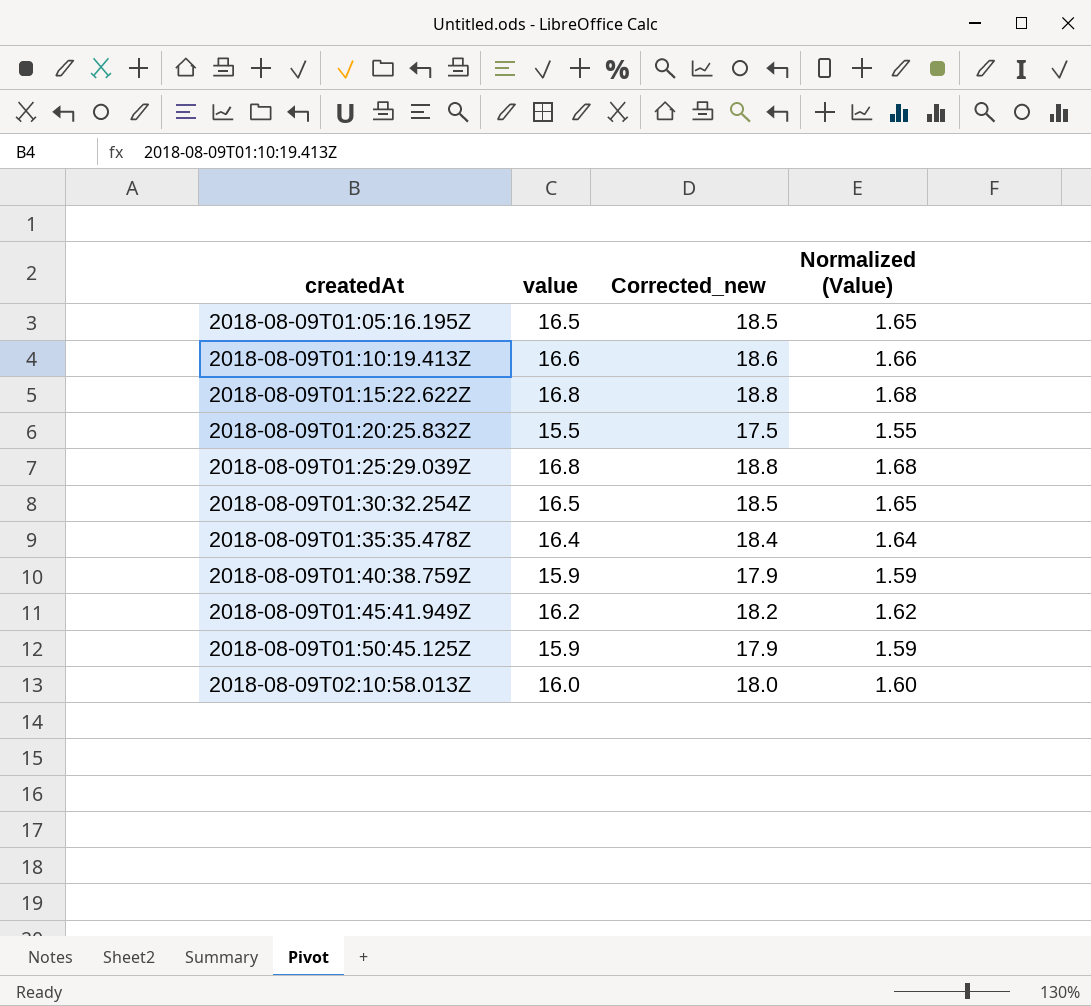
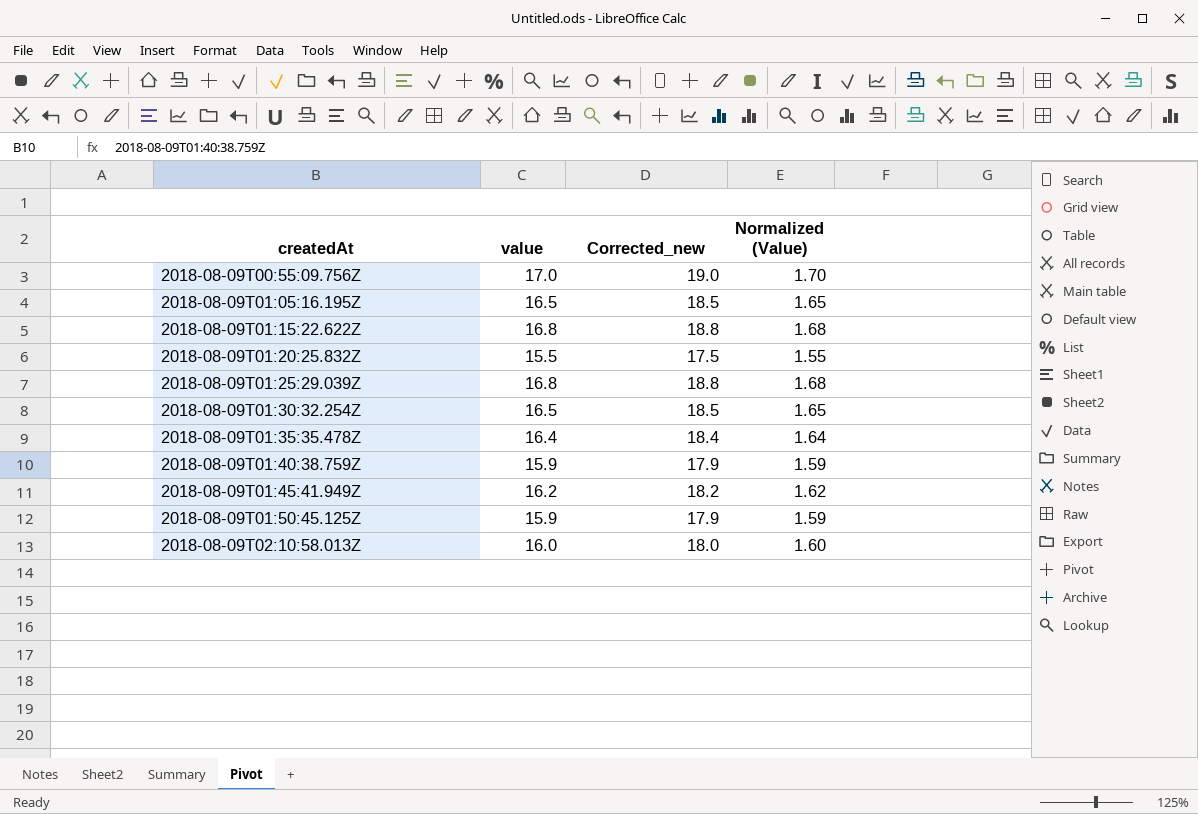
row 2018-08-09T01:10:19.413Z: 16.6 | 18.6 | 1.66 -> none
row 2018-08-09T00:55:09.756Z: none -> 17.0 | 19.0 | 1.70

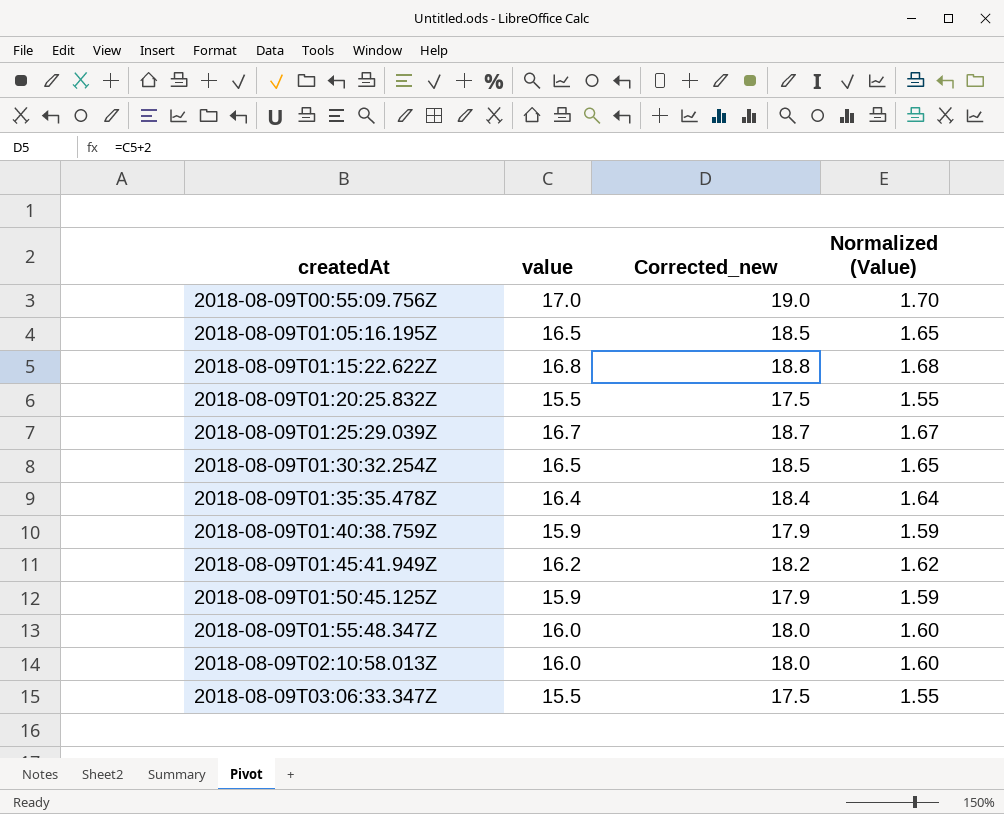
2018-08-09T01:25:29.039Z | value: 16.8 -> 16.7
2018-08-09T01:25:29.039Z | Corrected_new: 18.8 -> 18.7
2018-08-09T01:25:29.039Z | Normalized (Value): 1.68 -> 1.67
row 2018-08-09T01:55:48.347Z: none -> 16.0 | 18.0 | 1.60
row 2018-08-09T03:06:33.347Z: none -> 15.5 | 17.5 | 1.55

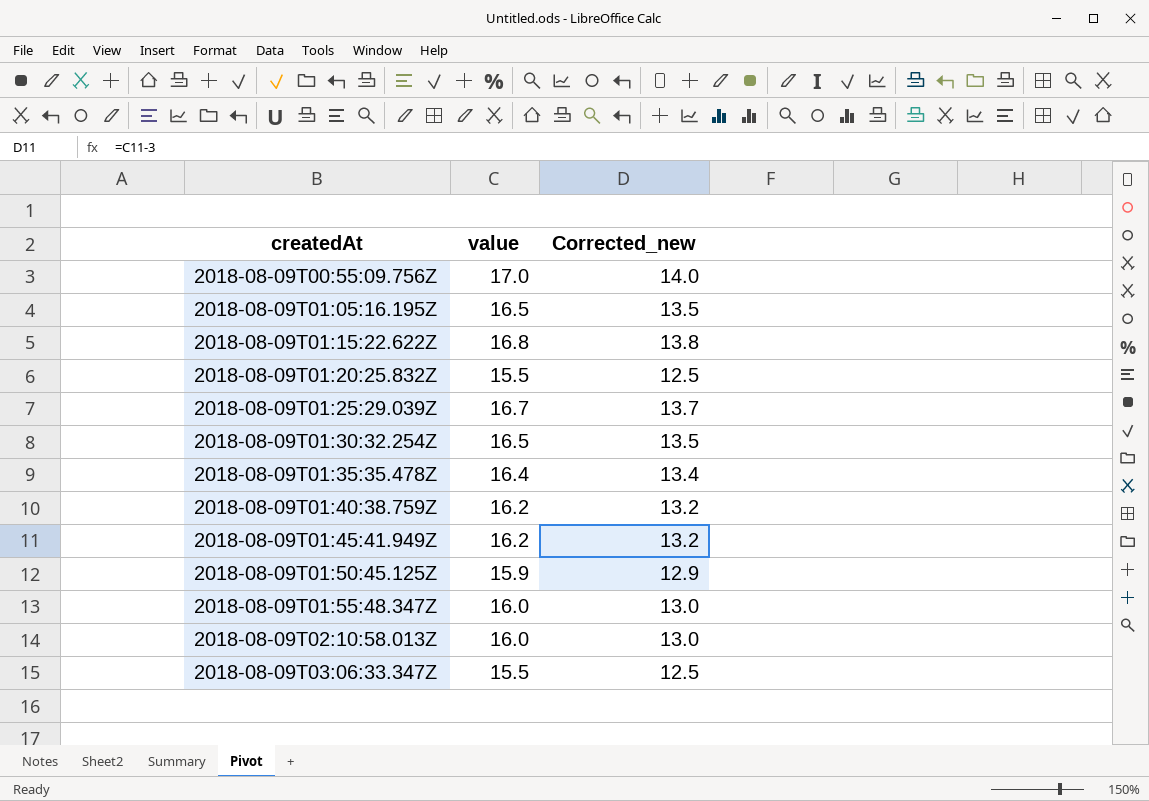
column Normalized (Value) | formula: [value] * 0.1 -> none
column Corrected_new | formula: [value] + 2 -> [value] - 3
2018-08-09T01:40:38.759Z | value: 15.9 -> 16.2

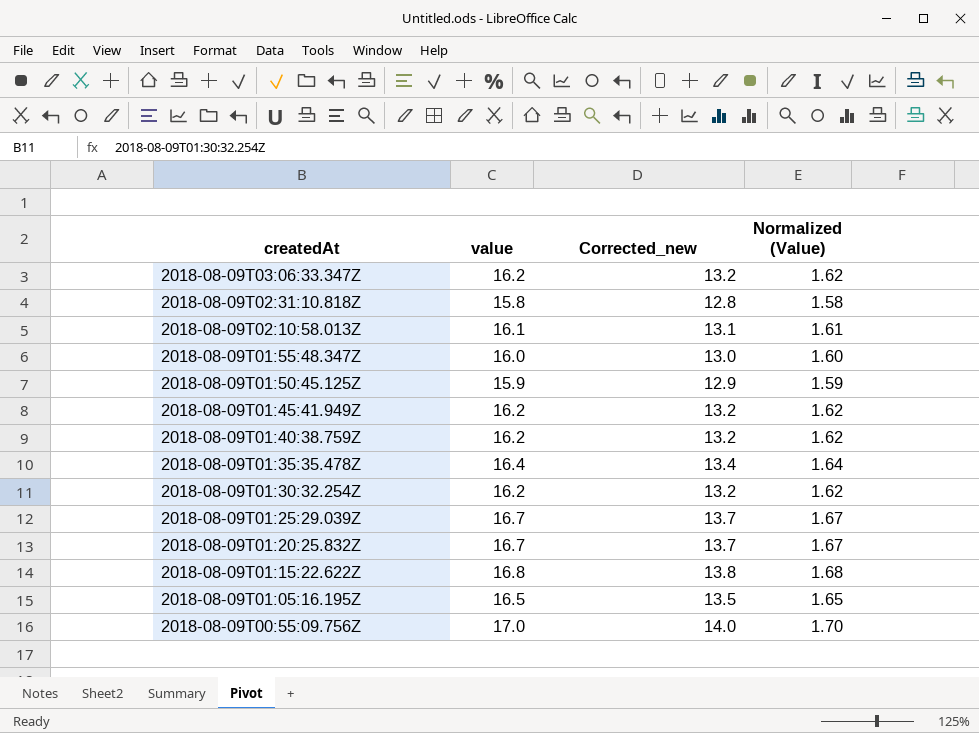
row order: createdAt ascending -> createdAt descending
column Normalized (Value) | formula: none -> [value] * 0.1
2018-08-09T03:06:33.347Z | value: 15.5 -> 16.2
2018-08-09T03:06:33.347Z | Corrected_new: 12.5 -> 13.2
row 2018-08-09T02:31:10.818Z: none -> 15.8 | 12.8 | 1.58
2018-08-09T02:10:58.013Z | value: 16.0 -> 16.1
2018-08-09T02:10:58.013Z | Corrected_new: 13.0 -> 13.1
2018-08-09T01:30:32.254Z | value: 16.5 -> 16.2
2018-08-09T01:30:32.254Z | Corrected_new: 13.5 -> 13.2
2018-08-09T01:20:25.832Z | value: 15.5 -> 16.7
2018-08-09T01:20:25.832Z | Corrected_new: 12.5 -> 13.7

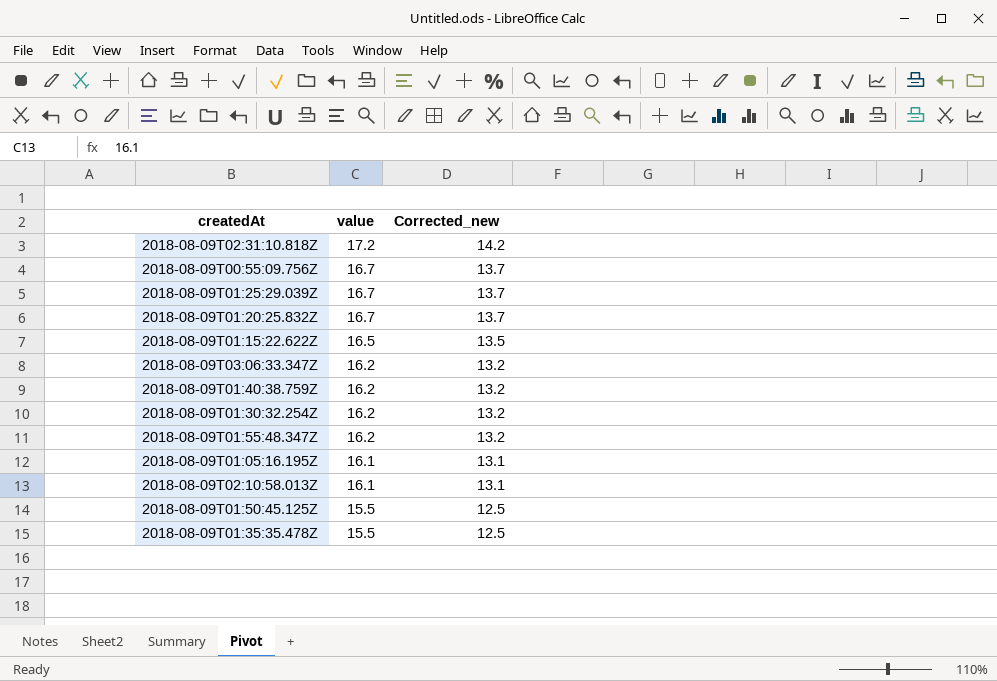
row order: createdAt descending -> value descending
column Normalized (Value) | formula: [value] * 0.1 -> none
row 2018-08-09T01:45:41.949Z: 16.2 | 13.2 | 1.62 -> none
2018-08-09T02:31:10.818Z | value: 15.8 -> 17.2
2018-08-09T02:31:10.818Z | Corrected_new: 12.8 -> 14.2
2018-08-09T00:55:09.756Z | value: 17.0 -> 16.7
2018-08-09T00:55:09.756Z | Corrected_new: 14.0 -> 13.7
2018-08-09T01:15:22.622Z | value: 16.8 -> 16.5
2018-08-09T01:15:22.622Z | Corrected_new: 13.8 -> 13.5
2018-08-09T01:55:48.347Z | value: 16.0 -> 16.2
2018-08-09T01:55:48.347Z | Corrected_new: 13.0 -> 13.2
2018-08-09T01:05:16.195Z | value: 16.5 -> 16.1
2018-08-09T01:05:16.195Z | Corrected_new: 13.5 -> 13.1
2018-08-09T01:50:45.125Z | value: 15.9 -> 15.5
2018-08-09T01:50:45.125Z | Corrected_new: 12.9 -> 12.5
2018-08-09T01:35:35.478Z | value: 16.4 -> 15.5
2018-08-09T01:35:35.478Z | Corrected_new: 13.4 -> 12.5

